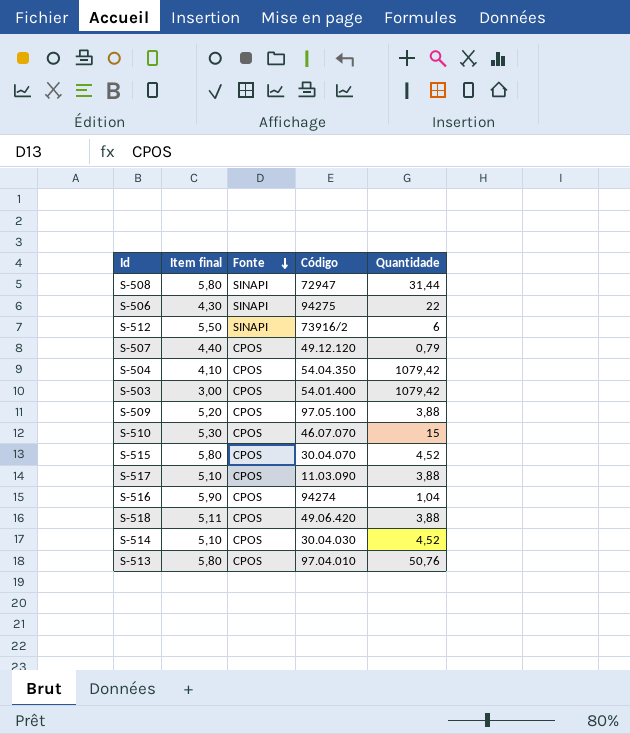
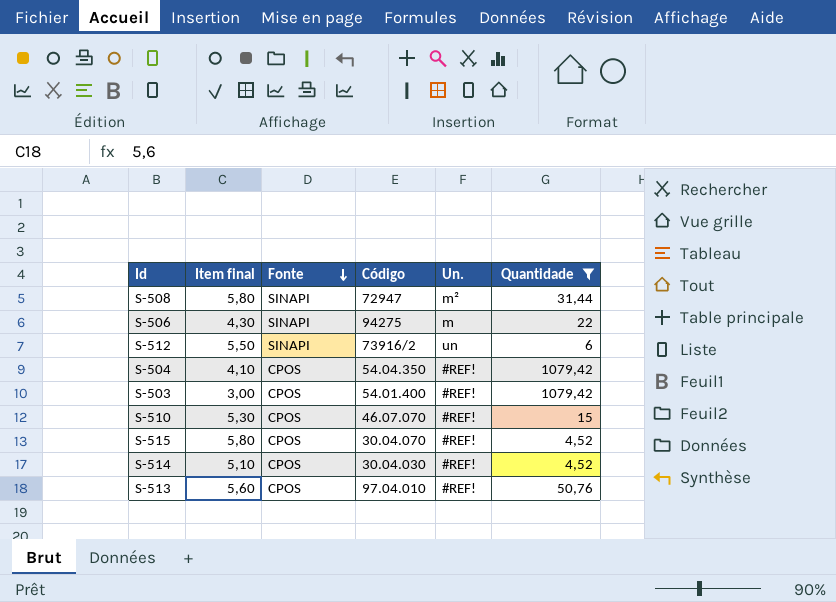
filter: none -> Quantidade >= 4,52
column Un. | position: none -> 5
S-513 | Item final: 5,80 -> 5,60

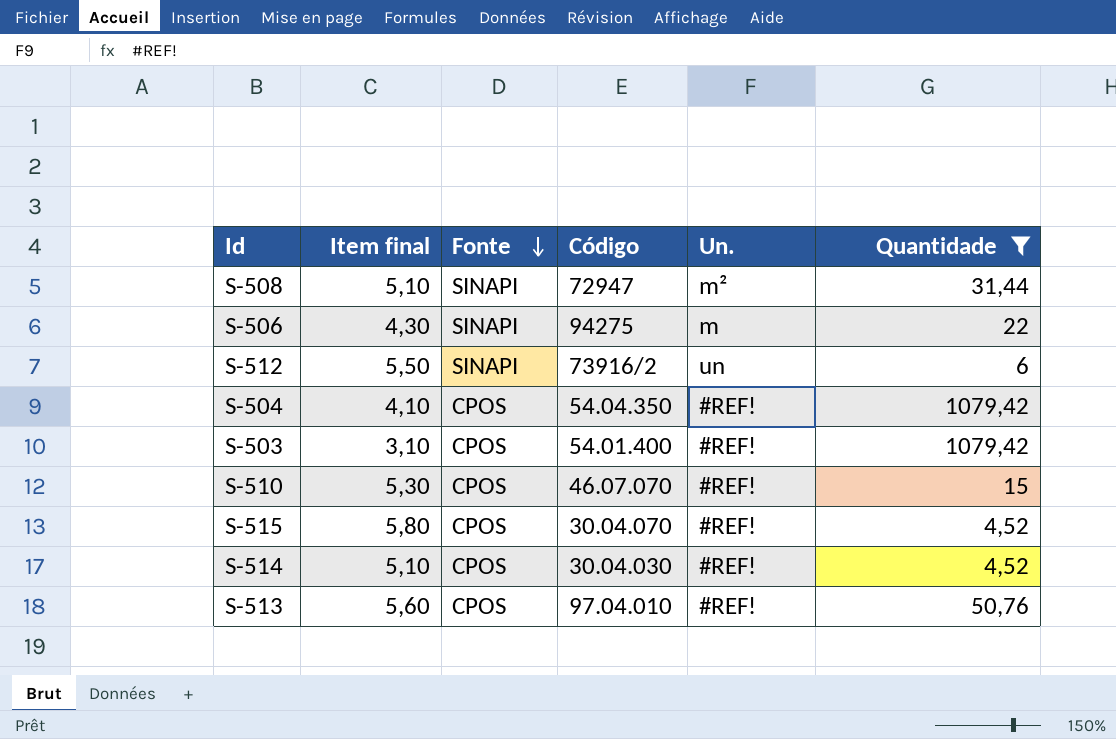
S-508 | Item final: 5,80 -> 5,10
S-503 | Item final: 3,00 -> 3,10

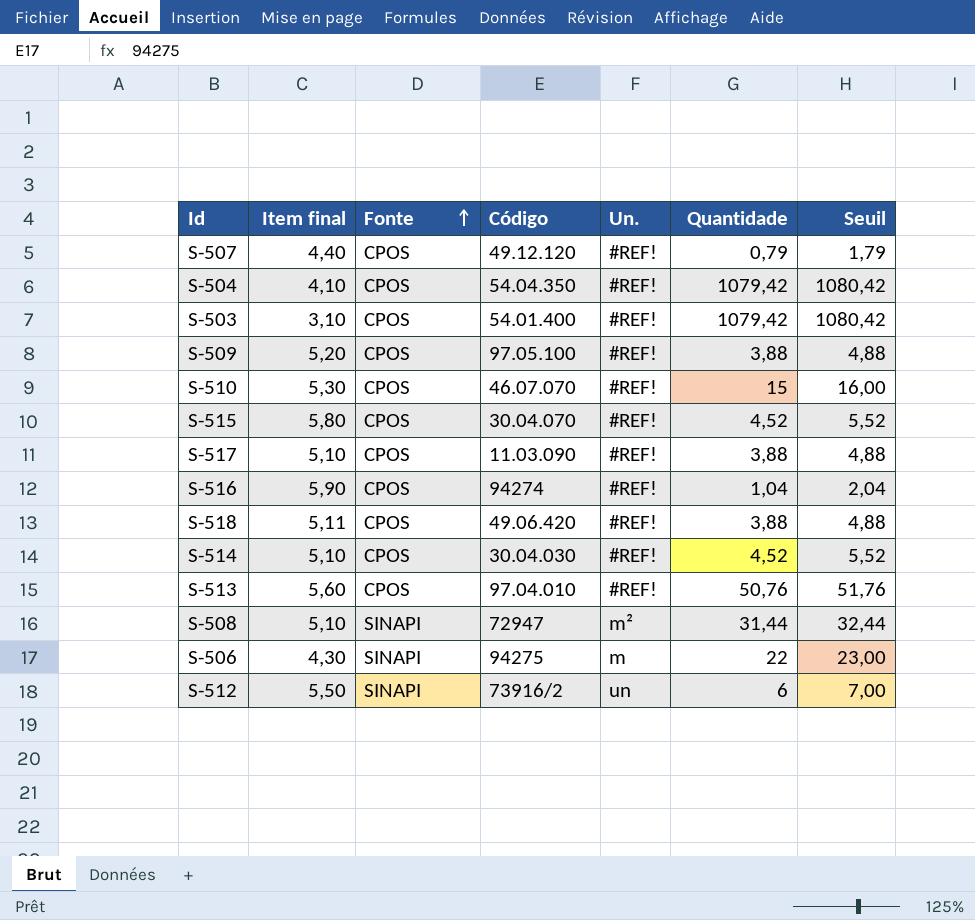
filter: Quantidade >= 4,52 -> none
row order: Fonte descending -> Fonte ascending
column Seuil | formula: none -> [Quantidade] + 1

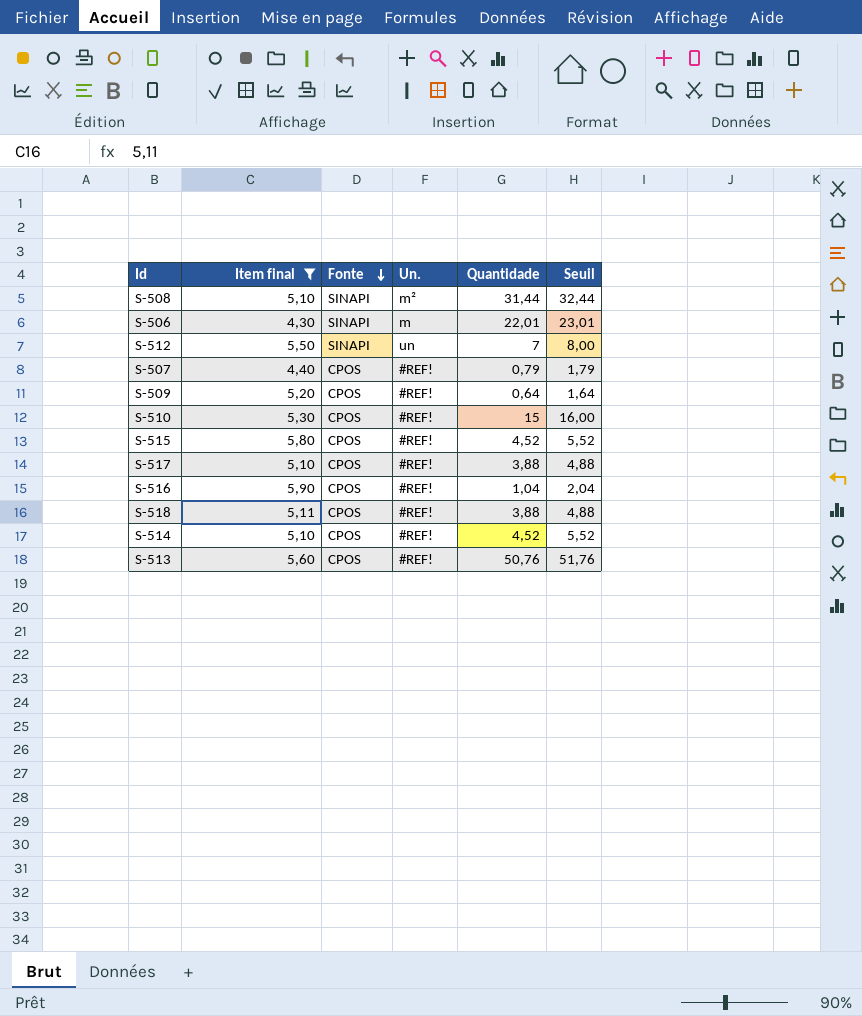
filter: none -> Item final >= 4,30
row order: Fonte ascending -> Fonte descending
column Código | position: 4 -> none
S-506 | Quantidade: 22 -> 22,01
S-506 | Seuil: 23,00 -> 23,01
S-512 | Quantidade: 6 -> 7
S-512 | Seuil: 7,00 -> 8,00
S-509 | Quantidade: 3,88 -> 0,64
S-509 | Seuil: 4,88 -> 1,64

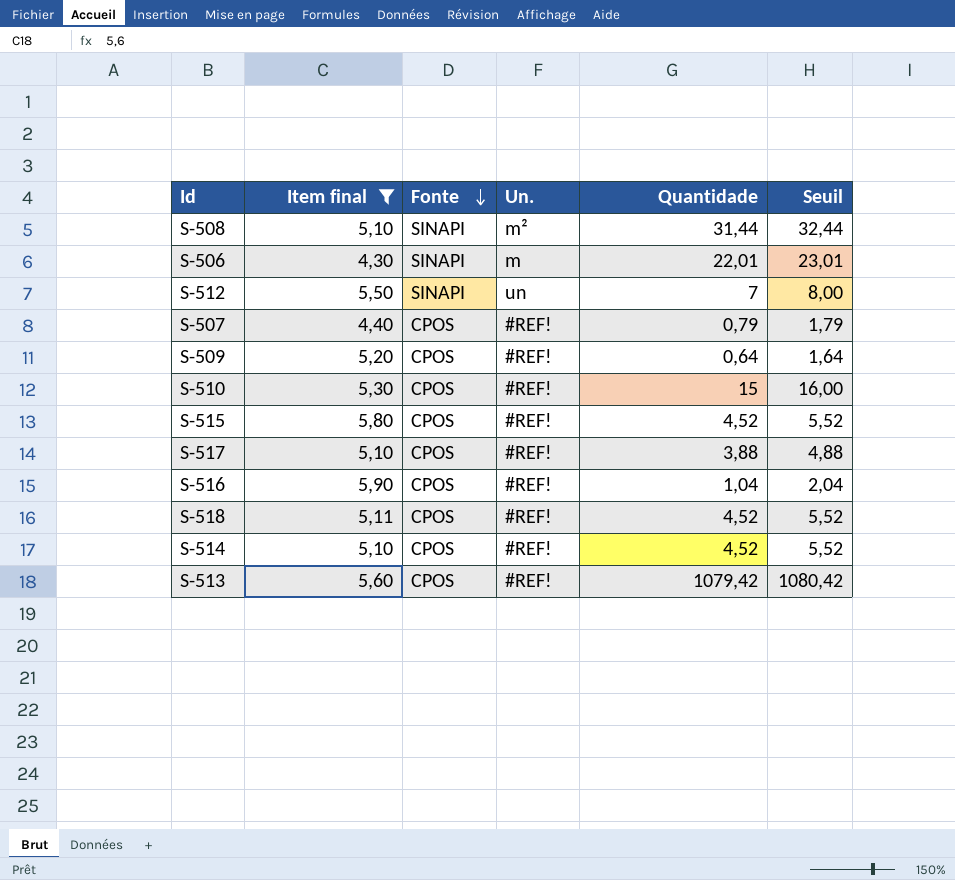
S-518 | Quantidade: 3,88 -> 4,52
S-518 | Seuil: 4,88 -> 5,52
S-513 | Quantidade: 50,76 -> 1079,42
S-513 | Seuil: 51,76 -> 1080,42

